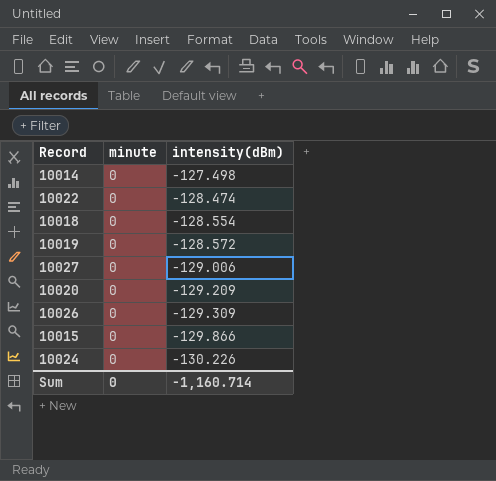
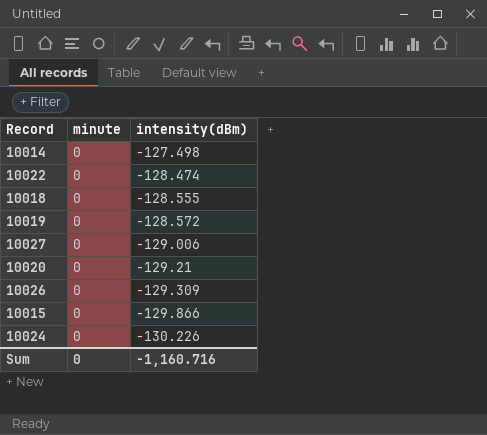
10018 | intensity(dBm): -128.554 -> -128.555
10020 | intensity(dBm): -129.209 -> -129.21
Sum | intensity(dBm): -1,160.714 -> -1,160.716

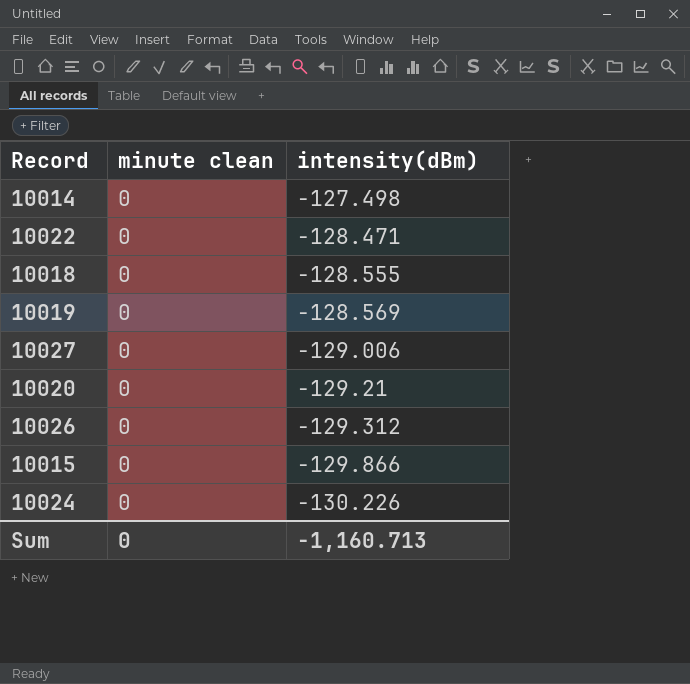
column name: minute -> minute clean
10022 | intensity(dBm): -128.474 -> -128.471
10019 | intensity(dBm): -128.572 -> -128.569
10026 | intensity(dBm): -129.309 -> -129.312
Sum | intensity(dBm): -1,160.716 -> -1,160.713

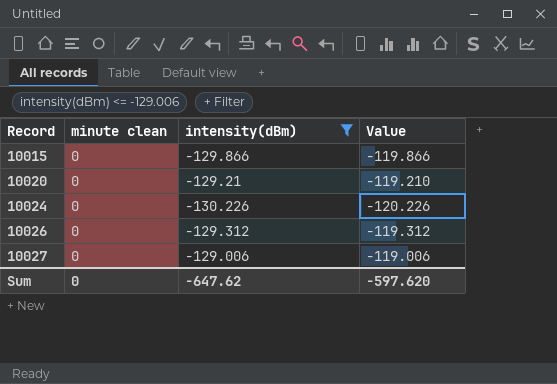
filter: none -> intensity(dBm) <= -129.006
row order: intensity(dBm) descending -> Record ascending
column Value | formula: none -> [intensity(dBm)] + 10
Sum | intensity(dBm): -1,160.713 -> -647.62

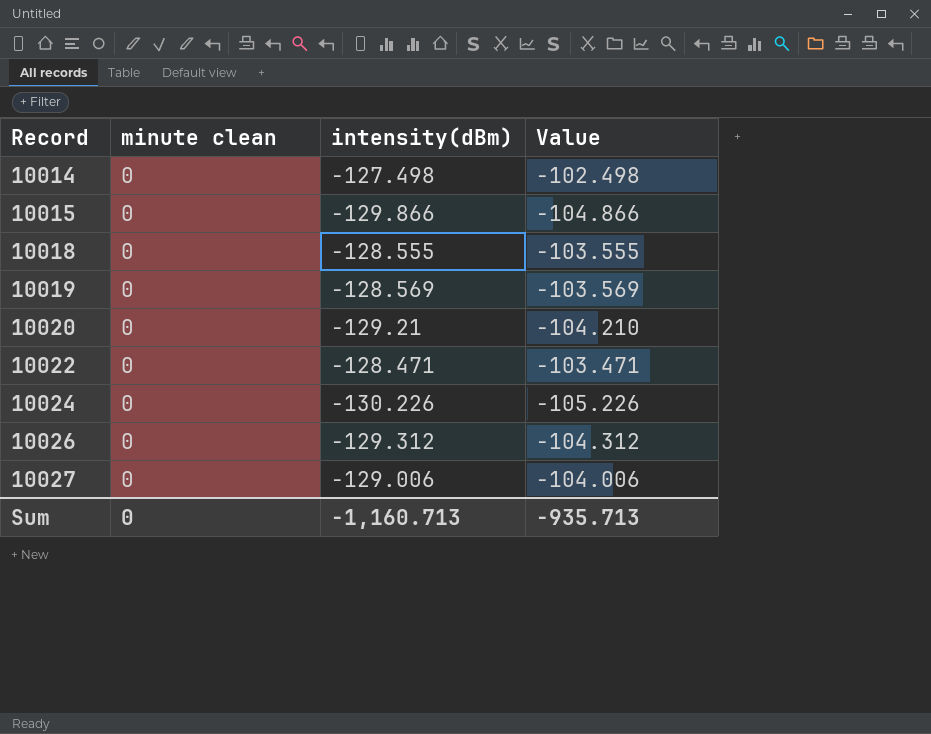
filter: intensity(dBm) <= -129.006 -> none
column Value | formula: [intensity(dBm)] + 10 -> [intensity(dBm)] + 25
Sum | intensity(dBm): -647.62 -> -1,160.713
Sum | Value: -597.620 -> -935.713

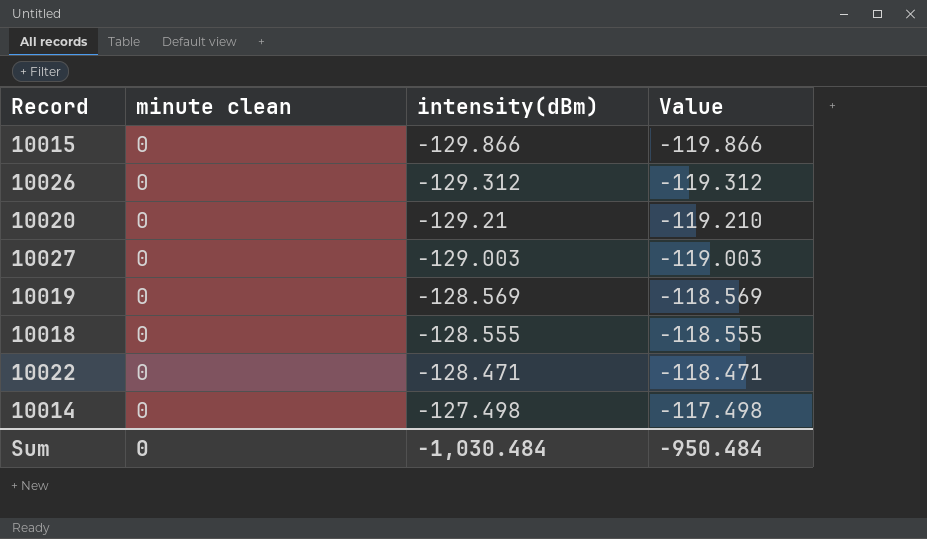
row order: Record ascending -> intensity(dBm) ascending
column Value | formula: [intensity(dBm)] + 25 -> [intensity(dBm)] + 10
row 10024: 0 | -130.226 | -105.226 -> none
10027 | intensity(dBm): -129.006 -> -129.003
Sum | intensity(dBm): -1,160.713 -> -1,030.484
Sum | Value: -935.713 -> -950.484

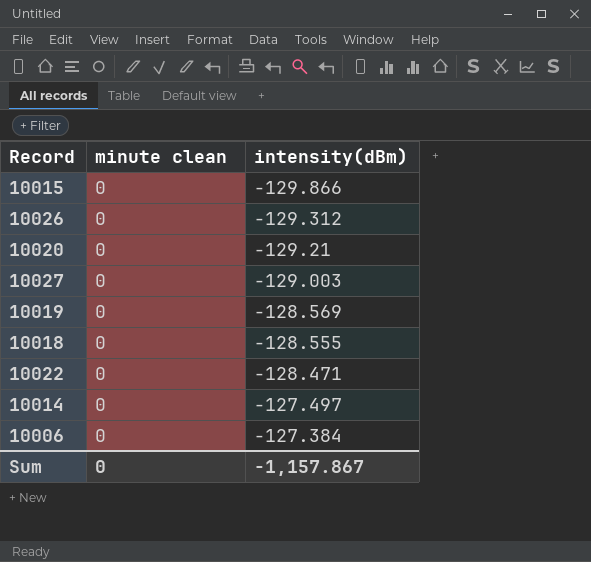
column Value | formula: [intensity(dBm)] + 10 -> none
10014 | intensity(dBm): -127.498 -> -127.497
row 10006: none -> 0 | -127.384
Sum | intensity(dBm): -1,030.484 -> -1,157.867

